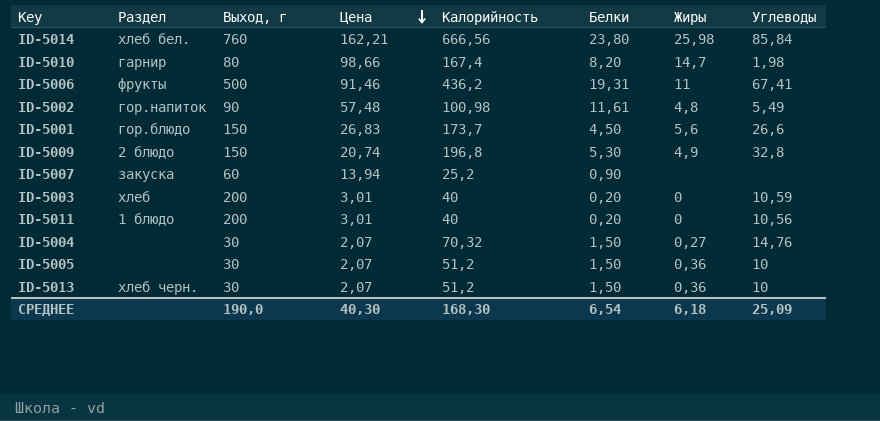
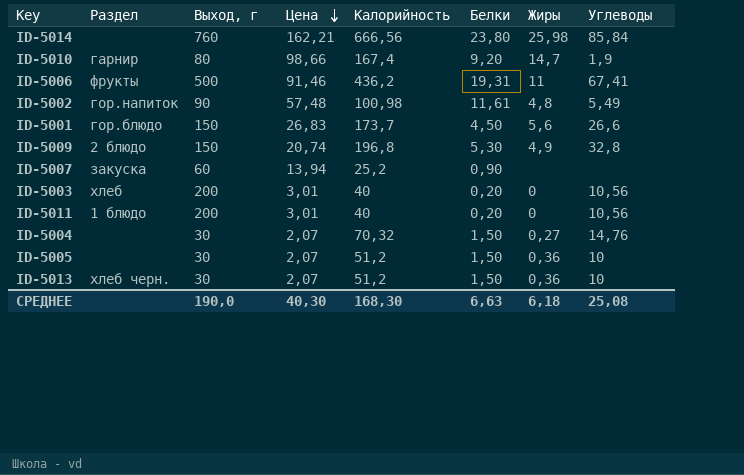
ID-5014 | Раздел: хлеб бел. -> none
ID-5010 | Белки: 8,20 -> 9,20
ID-5010 | Углеводы: 1,98 -> 1,9
ID-5003 | Углеводы: 10,59 -> 10,56
СРЕДНЕЕ | Белки: 6,54 -> 6,63
СРЕДНЕЕ | Углеводы: 25,09 -> 25,08

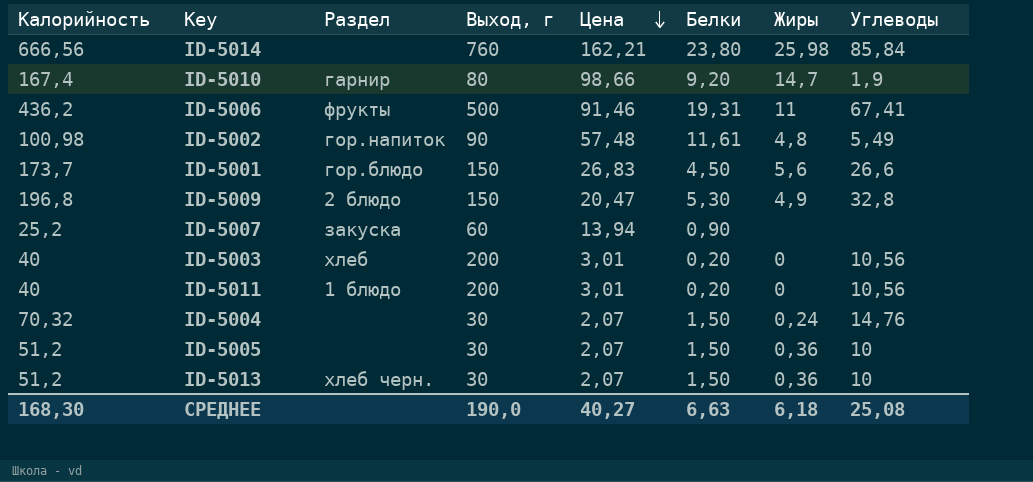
column Калорийность | position: 5 -> 1
ID-5009 | Цена: 20,74 -> 20,47
ID-5004 | Жиры: 0,27 -> 0,24
СРЕДНЕЕ | Цена: 40,30 -> 40,27

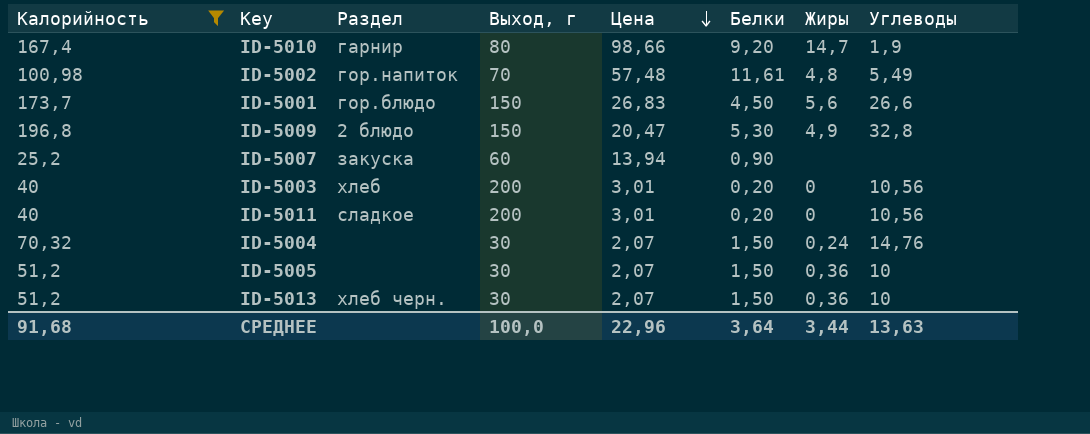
filter: none -> Калорийность <= 196,8
ID-5002 | Выход, г: 90 -> 70
ID-5011 | Раздел: 1 блюдо -> сладкое
СРЕДНЕЕ | Калорийность: 168,30 -> 91,68
СРЕДНЕЕ | Выход, г: 190,0 -> 100,0
СРЕДНЕЕ | Цена: 40,27 -> 22,96
СРЕДНЕЕ | Белки: 6,63 -> 3,64
СРЕДНЕЕ | Жиры: 6,18 -> 3,44
СРЕДНЕЕ | Углеводы: 25,08 -> 13,63

